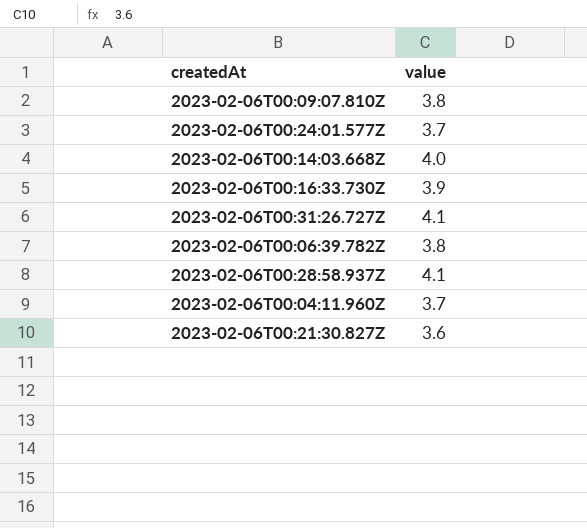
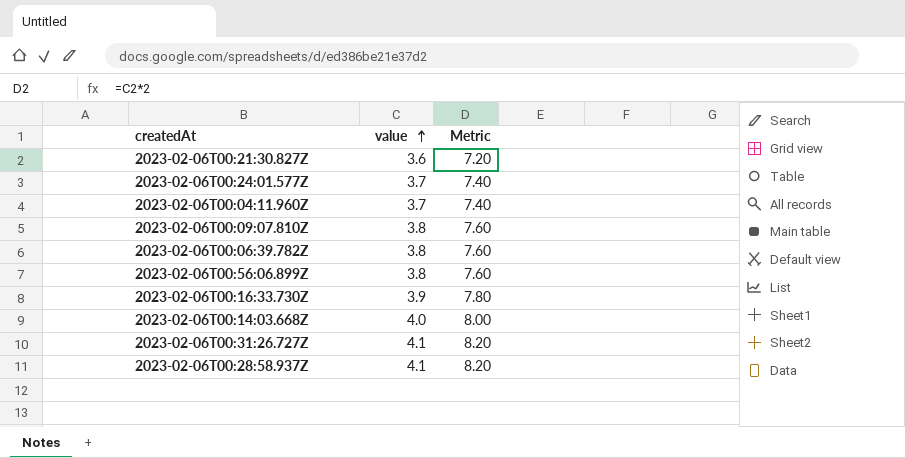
row order: none -> value ascending
column Metric | formula: none -> [value] * 2
row 2023-02-06T00:56:06.899Z: none -> 3.8 | 7.60

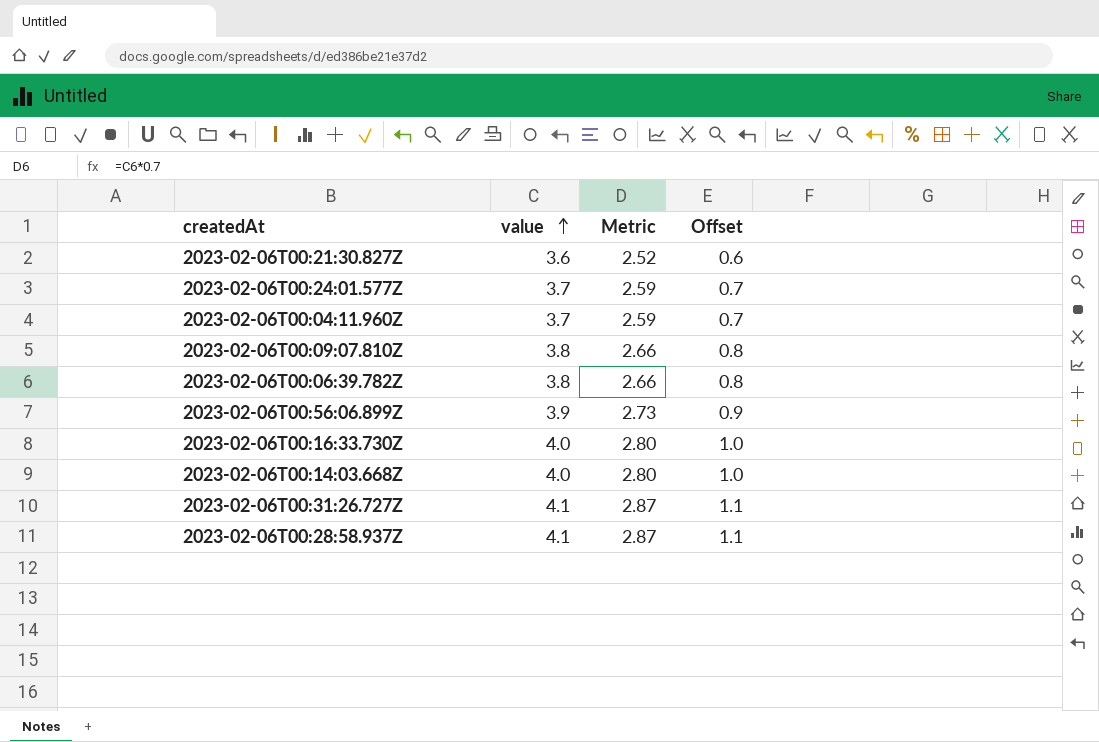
column Metric | formula: [value] * 2 -> [value] * 0.7
column Offset | formula: none -> [value] - 3
2023-02-06T00:56:06.899Z | value: 3.8 -> 3.9
2023-02-06T00:16:33.730Z | value: 3.9 -> 4.0

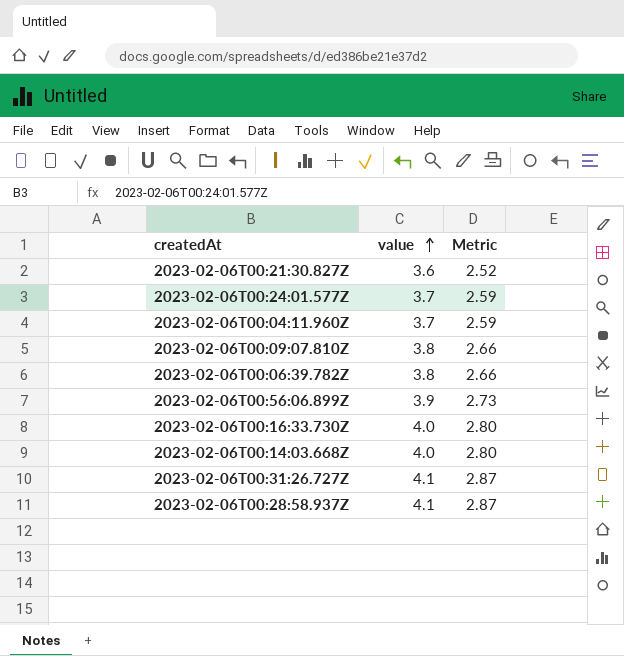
column Offset | formula: [value] - 3 -> none

